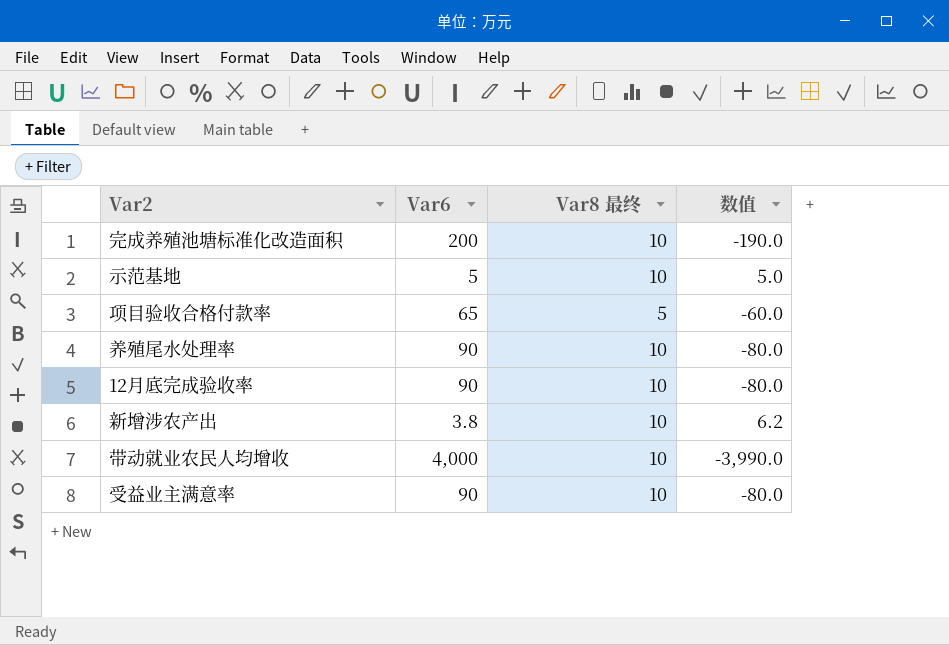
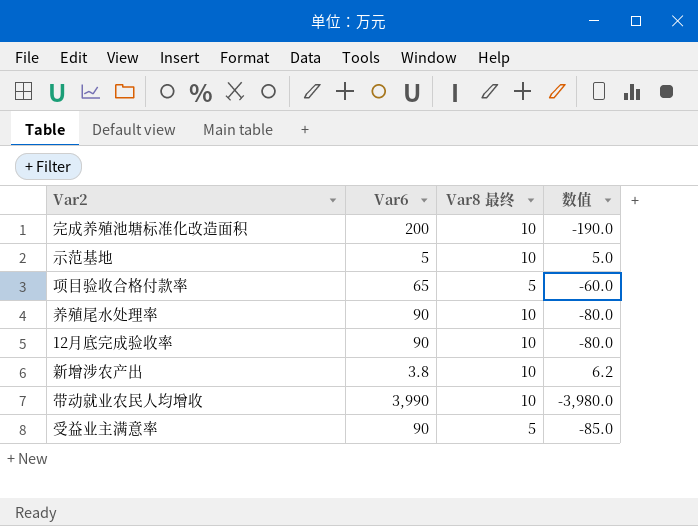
带动就业农民人均增收 | Var6: 4,000 -> 3,990
带动就业农民人均增收 | 数值: -3,990.0 -> -3,980.0
受益业主满意率 | Var8 最终: 10 -> 5
受益业主满意率 | 数值: -80.0 -> -85.0

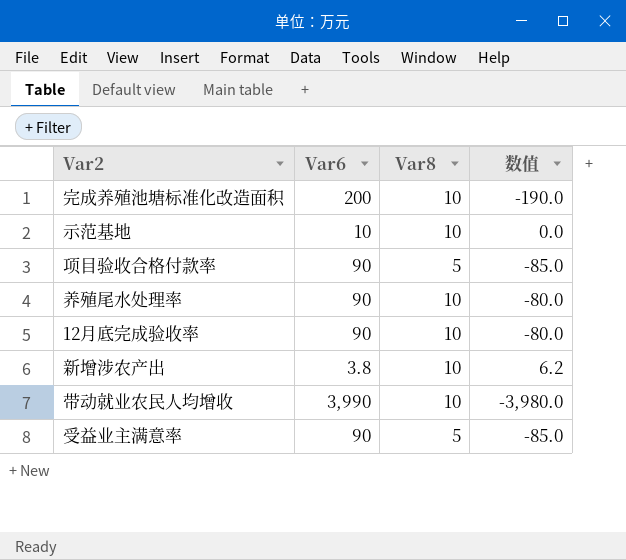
column name: Var8 最终 -> Var8
示范基地 | Var6: 5 -> 10
示范基地 | 数值: 5.0 -> 0.0
项目验收合格付款率 | Var6: 65 -> 90
项目验收合格付款率 | 数值: -60.0 -> -85.0

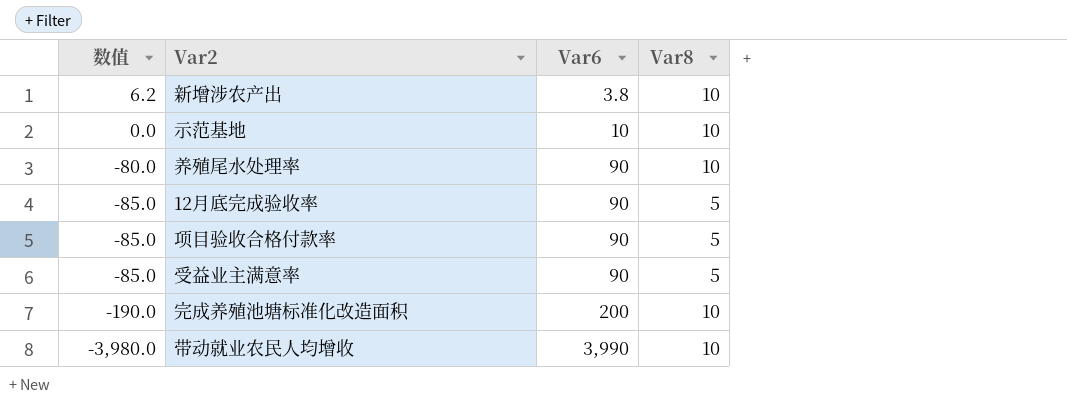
row order: none -> 数值 descending
column 数值 | position: 4 -> 1
12月底完成验收率 | 数值: -80.0 -> -85.0
12月底完成验收率 | Var8: 10 -> 5

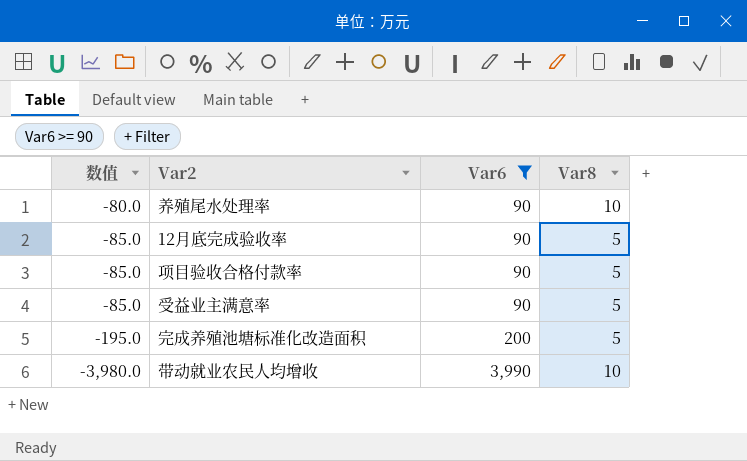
filter: none -> Var6 >= 90
完成养殖池塘标准化改造面积 | 数值: -190.0 -> -195.0
完成养殖池塘标准化改造面积 | Var8: 10 -> 5

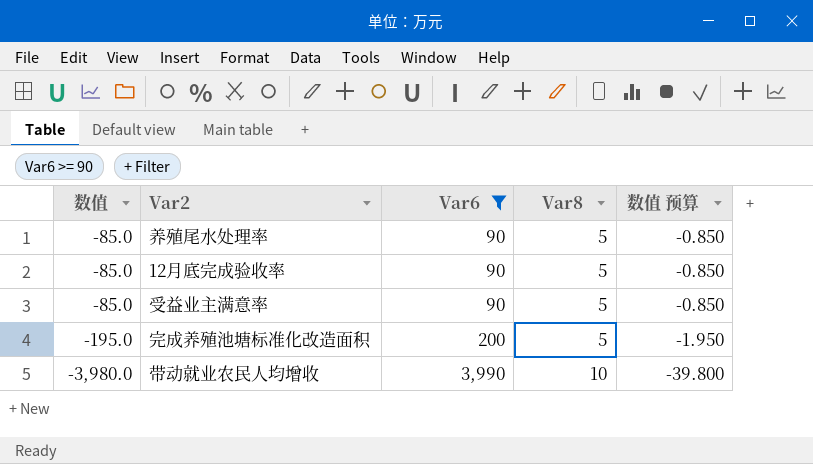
column 数值 预算 | formula: none -> [数值] * 0.01
row 项目验收合格付款率: -85.0 | 90 | 5 -> none
养殖尾水处理率 | 数值: -80.0 -> -85.0
养殖尾水处理率 | Var8: 10 -> 5

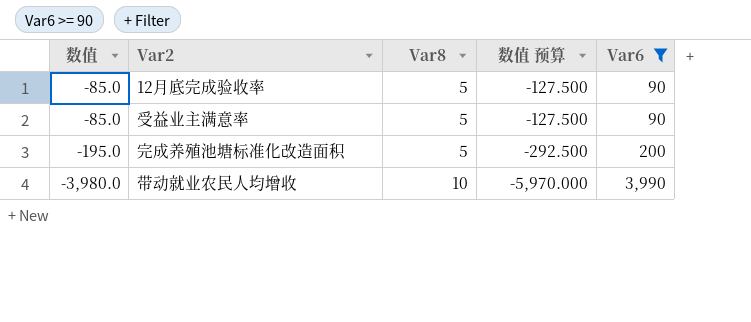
column 数值 预算 | formula: [数值] * 0.01 -> [数值] * 1.5
column Var6 | position: 3 -> 5
row 养殖尾水处理率: -85.0 | 90 | 5 | -0.850 -> none

